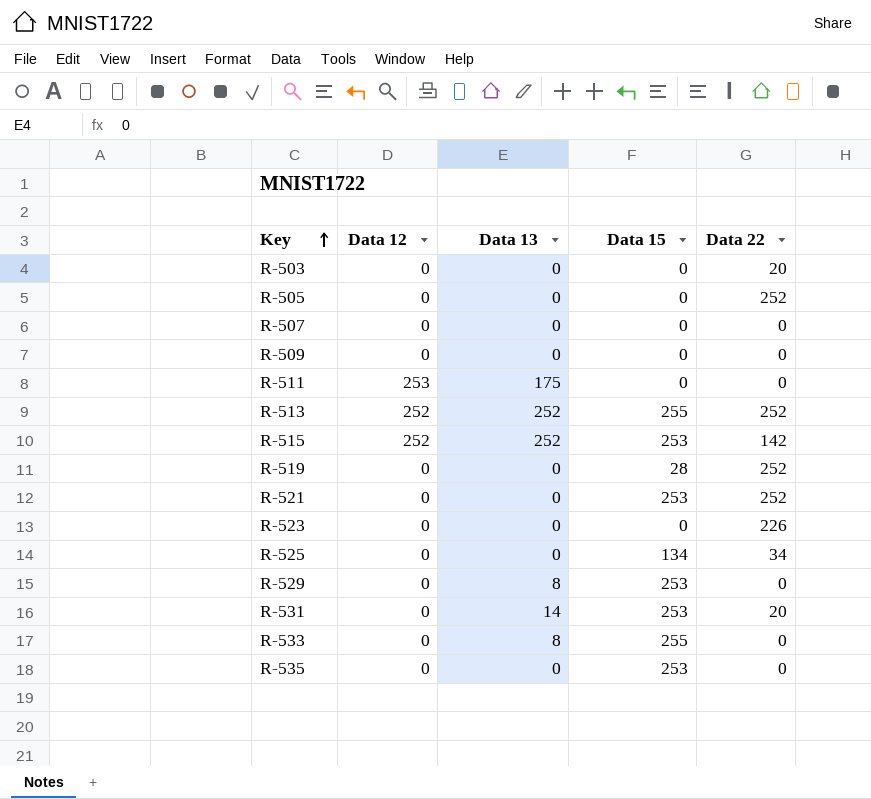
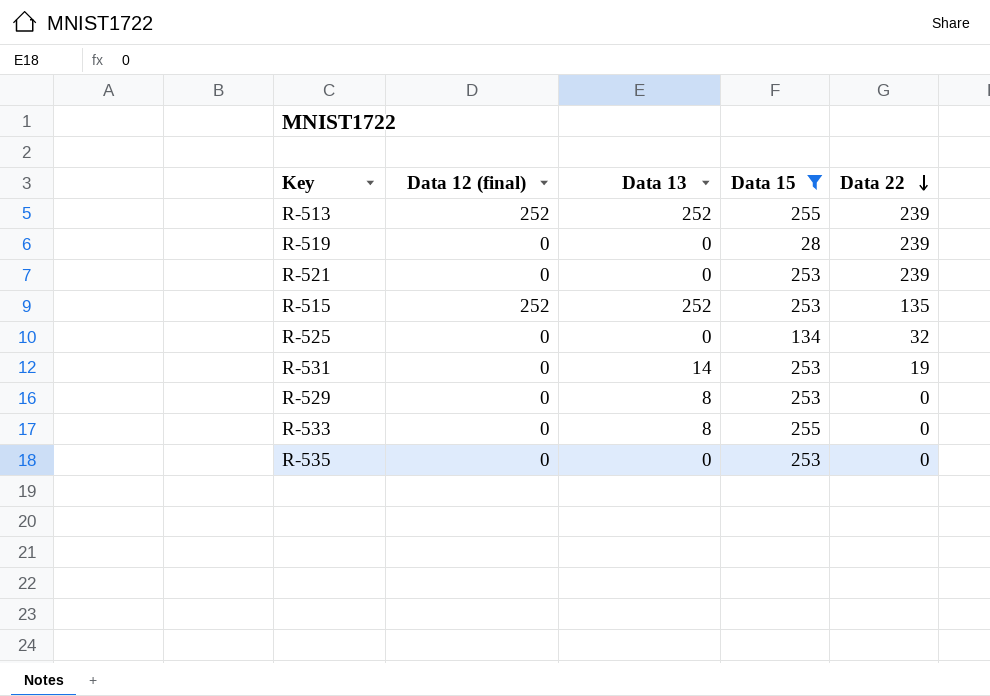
filter: none -> Data 15 != 0
row order: Key ascending -> Data 22 descending
column name: Data 12 -> Data 12 (final)
R-513 | Data 22: 252 -> 239
R-519 | Data 22: 252 -> 239
R-521 | Data 22: 252 -> 239
R-515 | Data 22: 142 -> 135
R-525 | Data 22: 34 -> 32
R-531 | Data 22: 20 -> 19

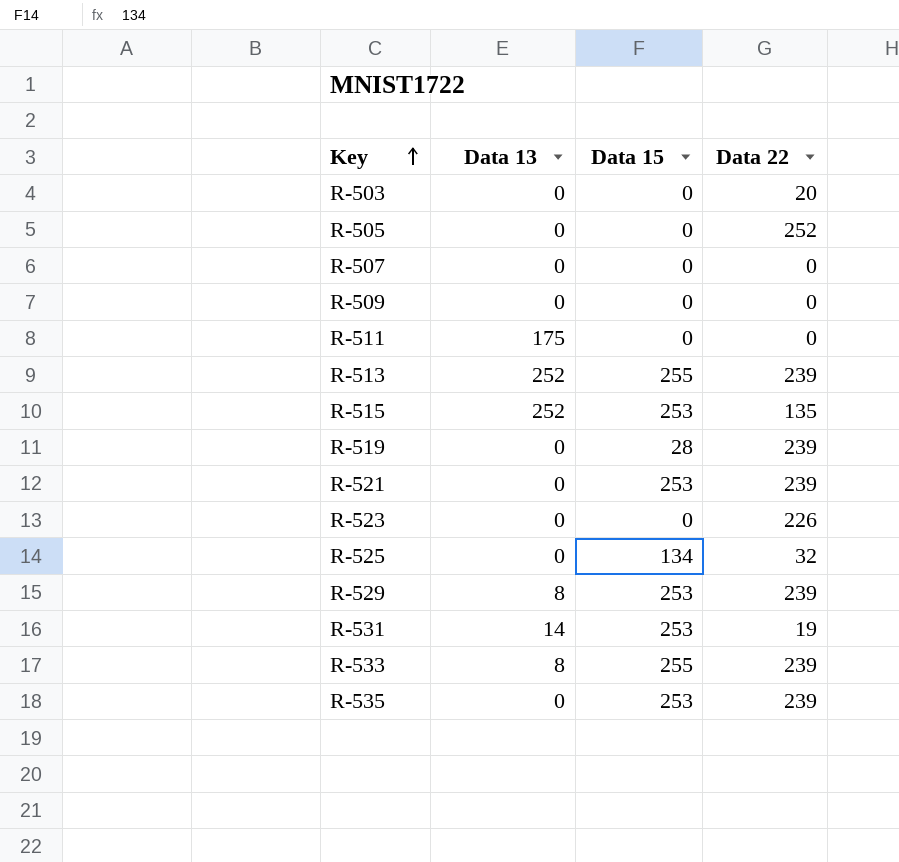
filter: Data 15 != 0 -> none
row order: Data 22 descending -> Key ascending
column Data 12 (final) | position: 2 -> none
R-529 | Data 22: 0 -> 239
R-533 | Data 22: 0 -> 239
R-535 | Data 22: 0 -> 239

